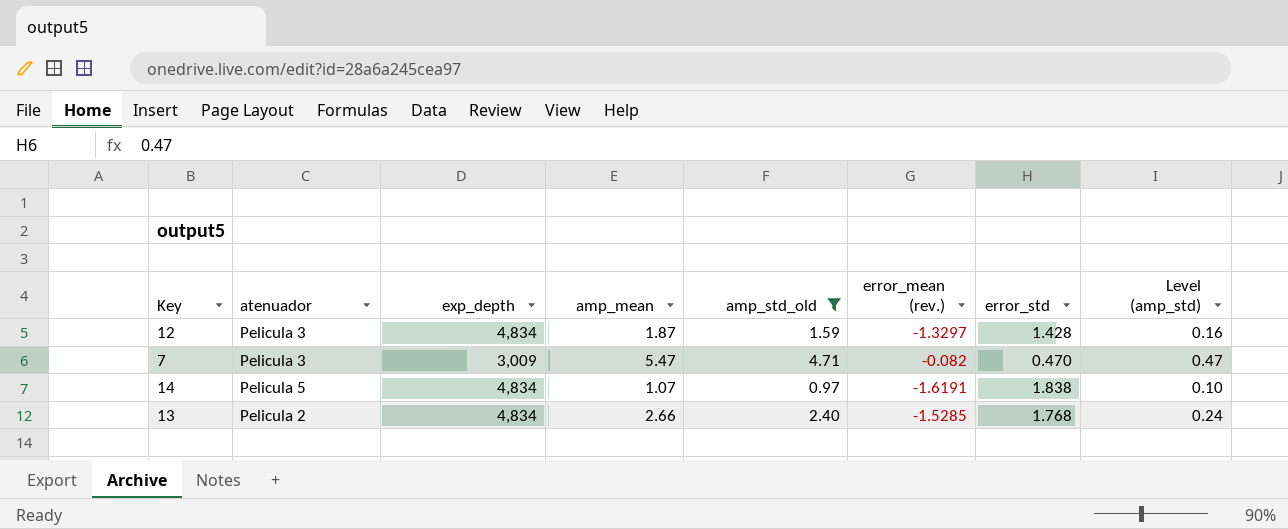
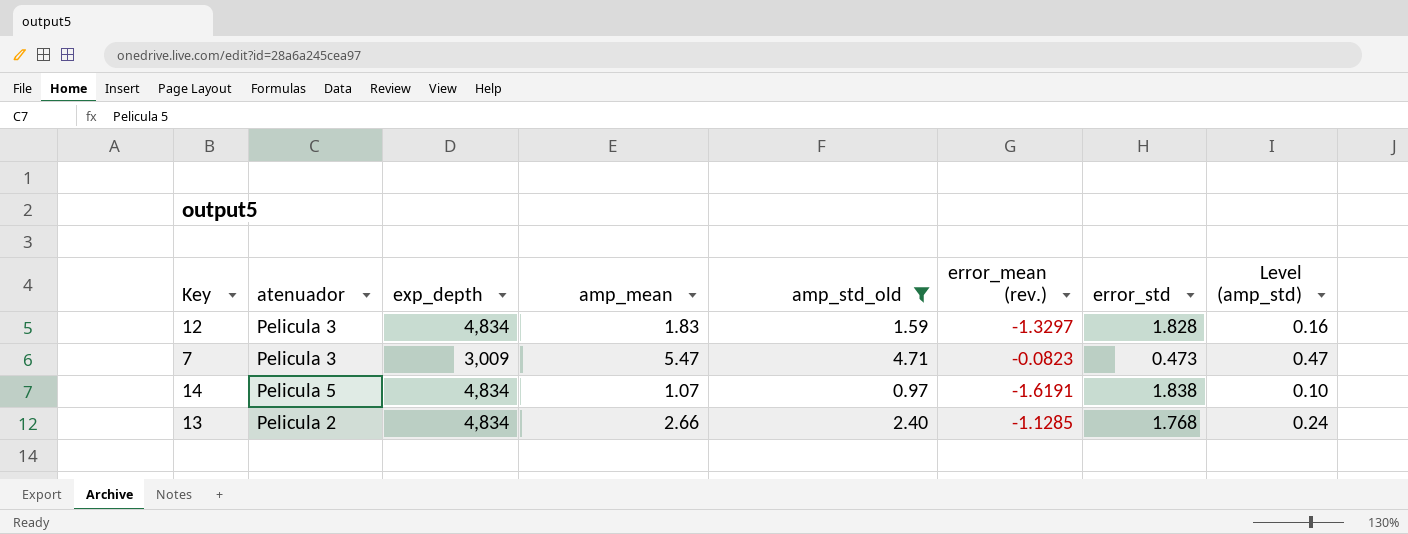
12 | amp_mean: 1.87 -> 1.83
12 | error_std: 1.428 -> 1.828
7 | error_mean (rev.): -0.082 -> -0.0823
7 | error_std: 0.470 -> 0.473
13 | error_mean (rev.): -1.5285 -> -1.1285

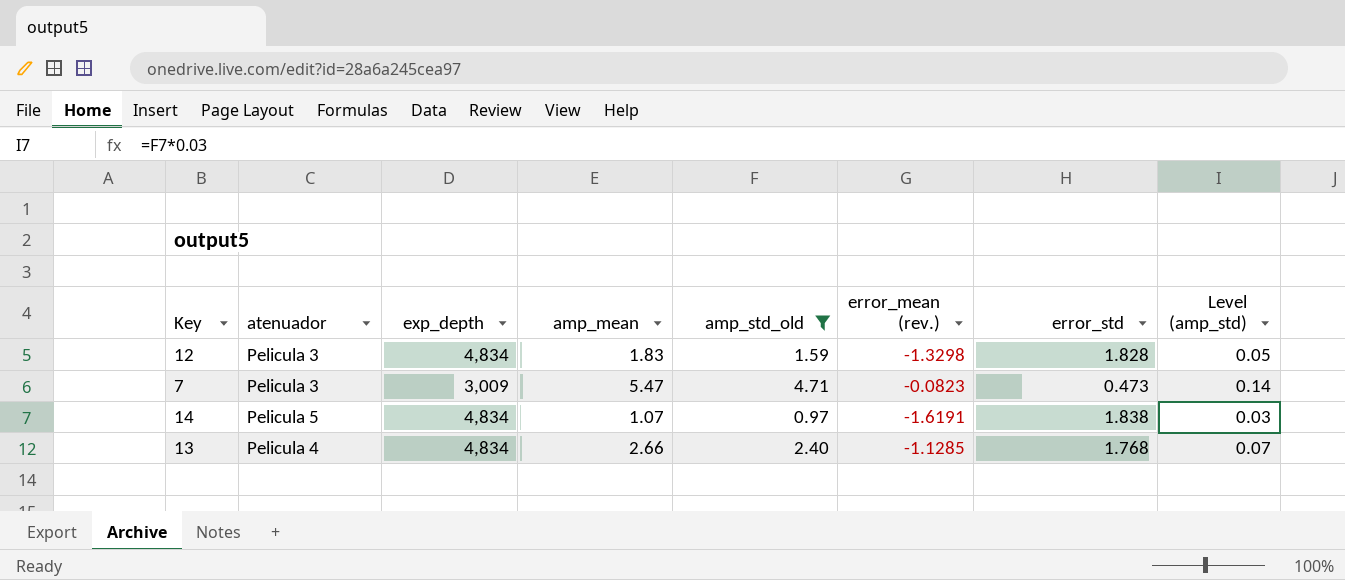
column Level (amp_std) | formula: [amp_std_old] * 0.1 -> [amp_std_old] * 0.03
12 | error_mean (rev.): -1.3297 -> -1.3298
13 | atenuador: Pelicula 2 -> Pelicula 4

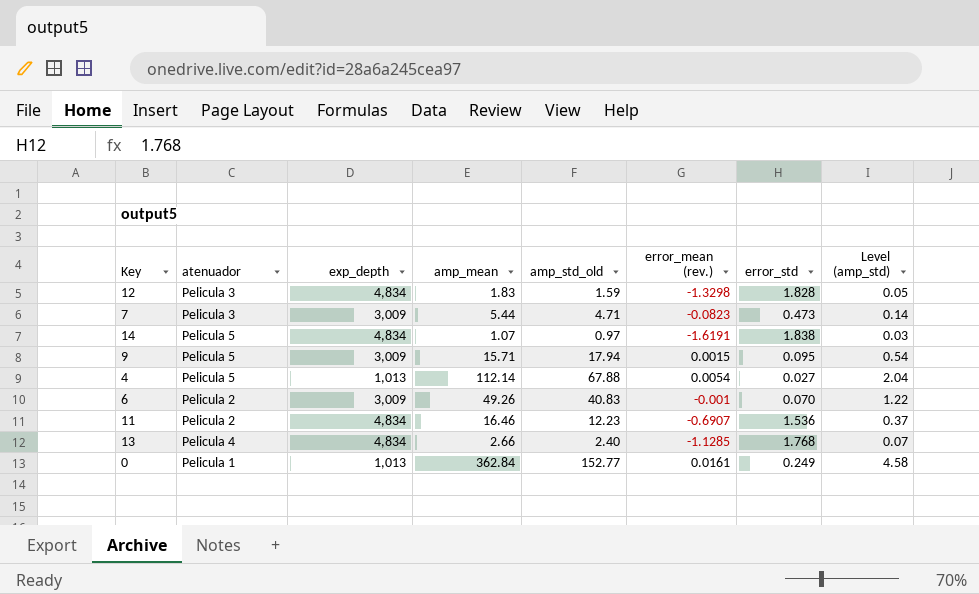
filter: amp_std_old <= 4.71 -> none
7 | amp_mean: 5.47 -> 5.44

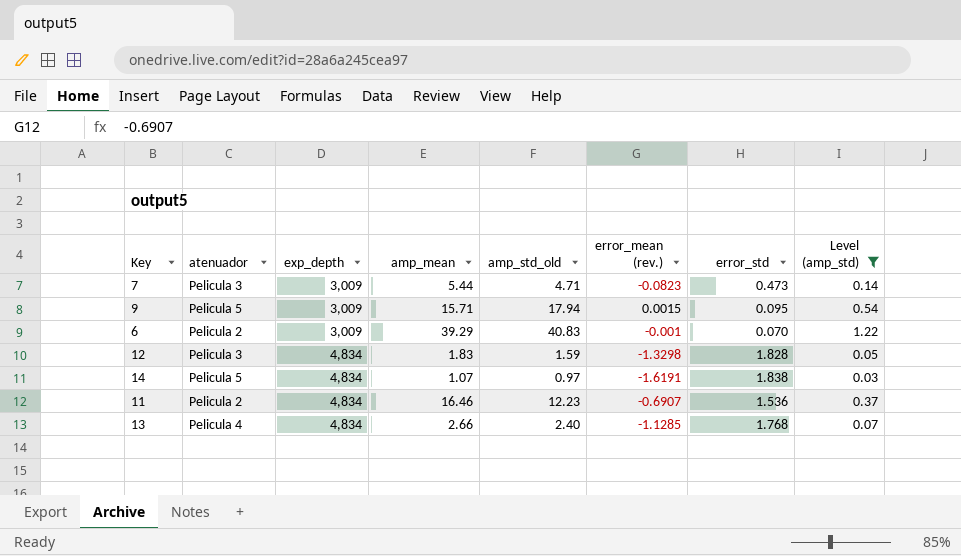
filter: none -> Level (amp_std) <= 1.22
row order: none -> exp_depth ascending
6 | amp_mean: 49.26 -> 39.29

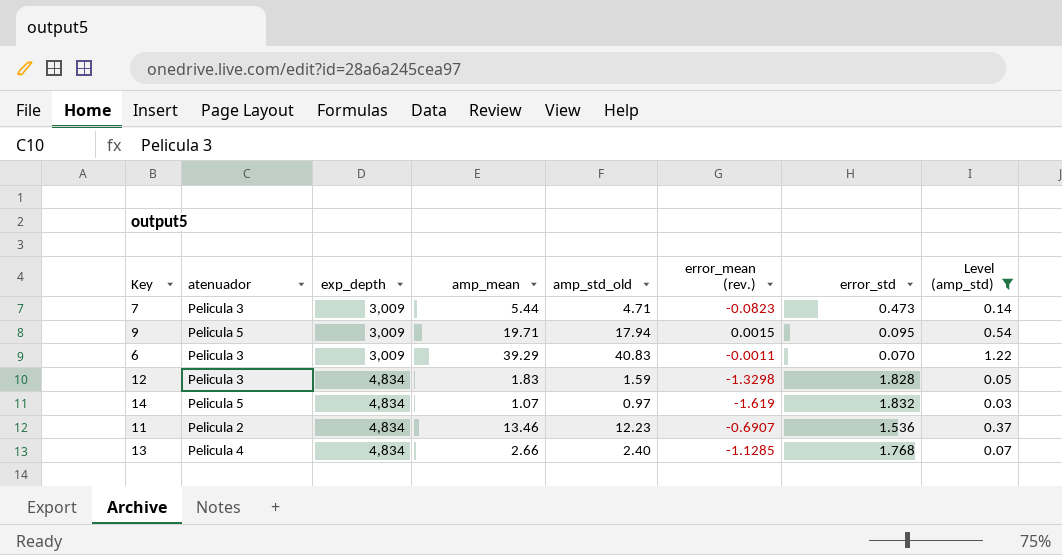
9 | amp_mean: 15.71 -> 19.71
6 | atenuador: Pelicula 2 -> Pelicula 3
6 | error_mean (rev.): -0.001 -> -0.0011
14 | error_mean (rev.): -1.6191 -> -1.619
14 | error_std: 1.838 -> 1.832
11 | amp_mean: 16.46 -> 13.46

